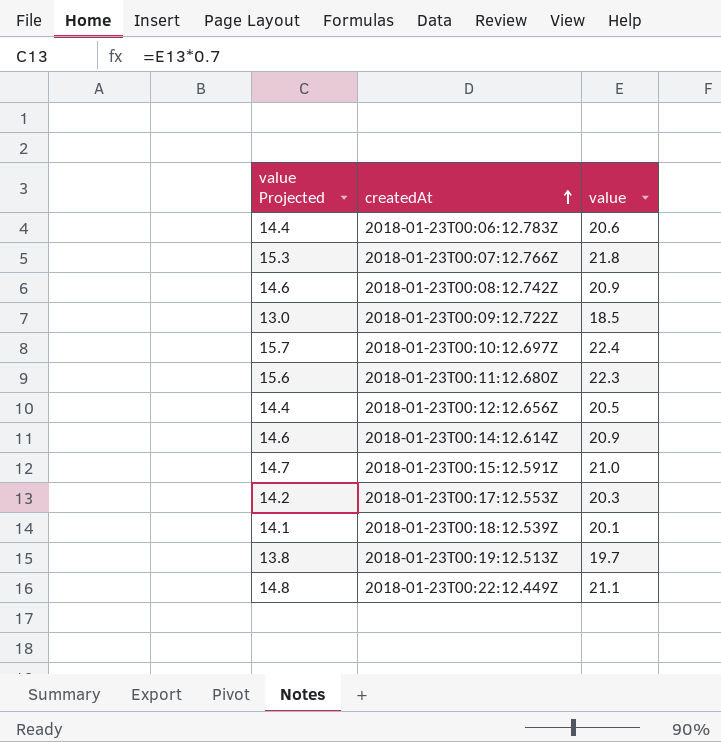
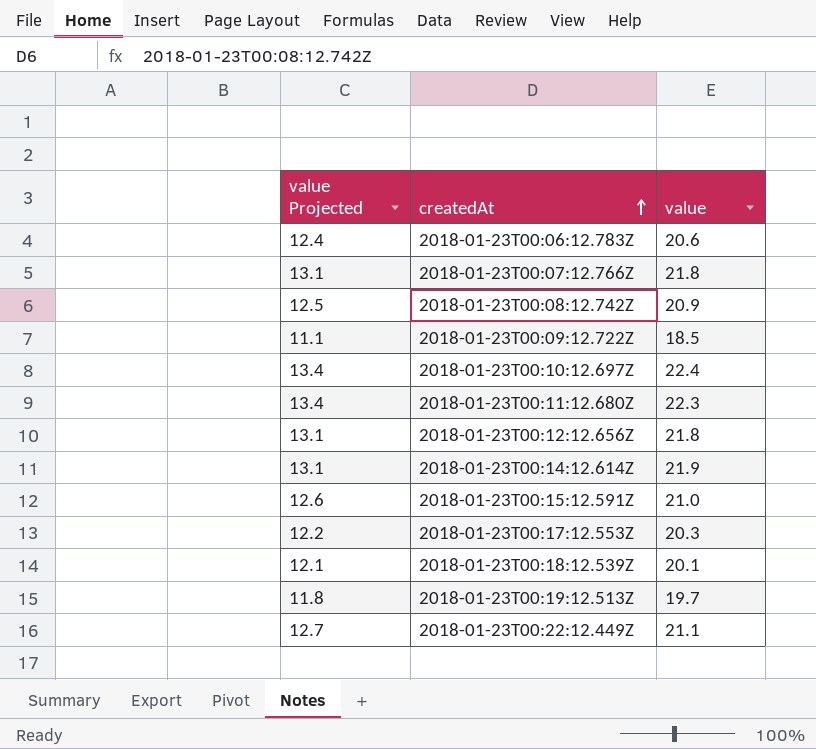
column value Projected | formula: [value] * 0.7 -> [value] * 0.6
2018-01-23T00:12:12.656Z | value: 20.5 -> 21.8
2018-01-23T00:14:12.614Z | value: 20.9 -> 21.9

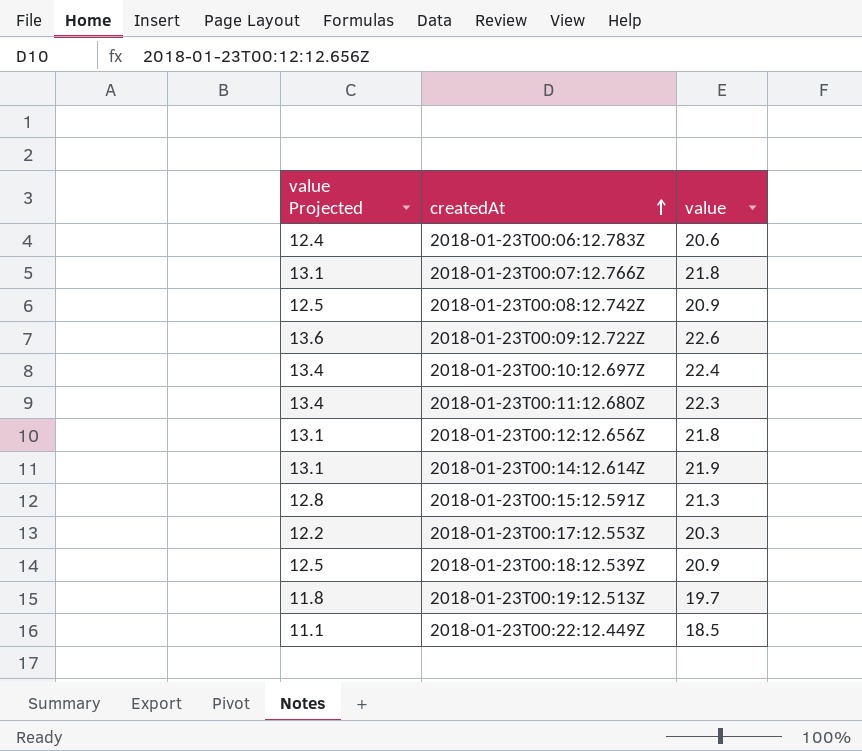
2018-01-23T00:09:12.722Z | value Projected: 11.1 -> 13.6
2018-01-23T00:09:12.722Z | value: 18.5 -> 22.6
2018-01-23T00:15:12.591Z | value Projected: 12.6 -> 12.8
2018-01-23T00:15:12.591Z | value: 21.0 -> 21.3
2018-01-23T00:18:12.539Z | value Projected: 12.1 -> 12.5
2018-01-23T00:18:12.539Z | value: 20.1 -> 20.9
2018-01-23T00:22:12.449Z | value Projected: 12.7 -> 11.1
2018-01-23T00:22:12.449Z | value: 21.1 -> 18.5

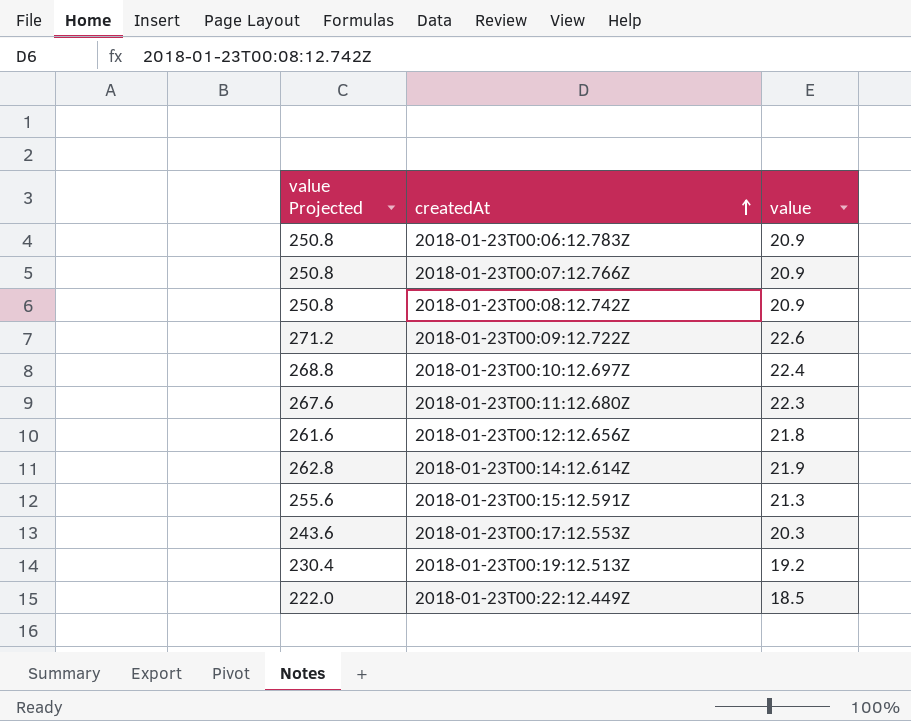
column value Projected | formula: [value] * 0.6 -> [value] * 12
row 2018-01-23T00:18:12.539Z: 12.5 | 20.9 -> none
2018-01-23T00:06:12.783Z | value: 20.6 -> 20.9
2018-01-23T00:07:12.766Z | value: 21.8 -> 20.9
2018-01-23T00:19:12.513Z | value: 19.7 -> 19.2

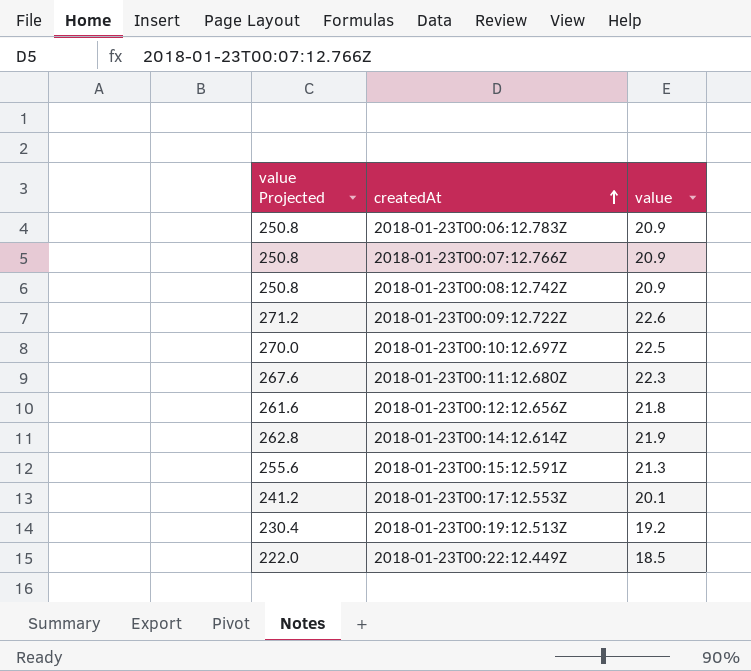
2018-01-23T00:10:12.697Z | value Projected: 268.8 -> 270.0
2018-01-23T00:10:12.697Z | value: 22.4 -> 22.5
2018-01-23T00:17:12.553Z | value Projected: 243.6 -> 241.2
2018-01-23T00:17:12.553Z | value: 20.3 -> 20.1

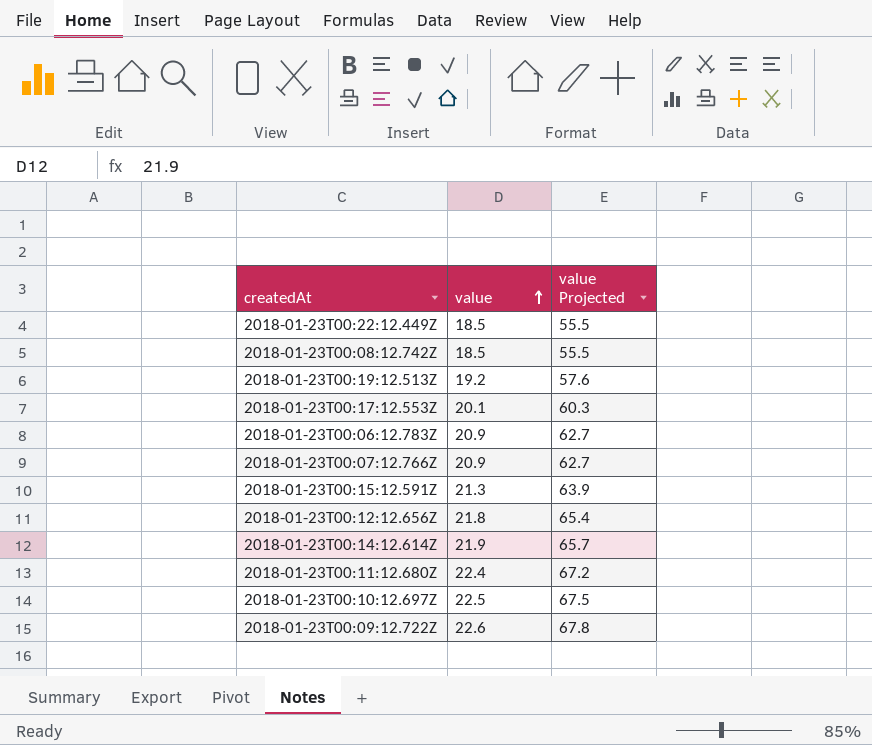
row order: createdAt ascending -> value ascending
column value Projected | formula: [value] * 12 -> [value] * 3
column value Projected | position: 1 -> 3
2018-01-23T00:08:12.742Z | value: 20.9 -> 18.5
2018-01-23T00:11:12.680Z | value: 22.3 -> 22.4

